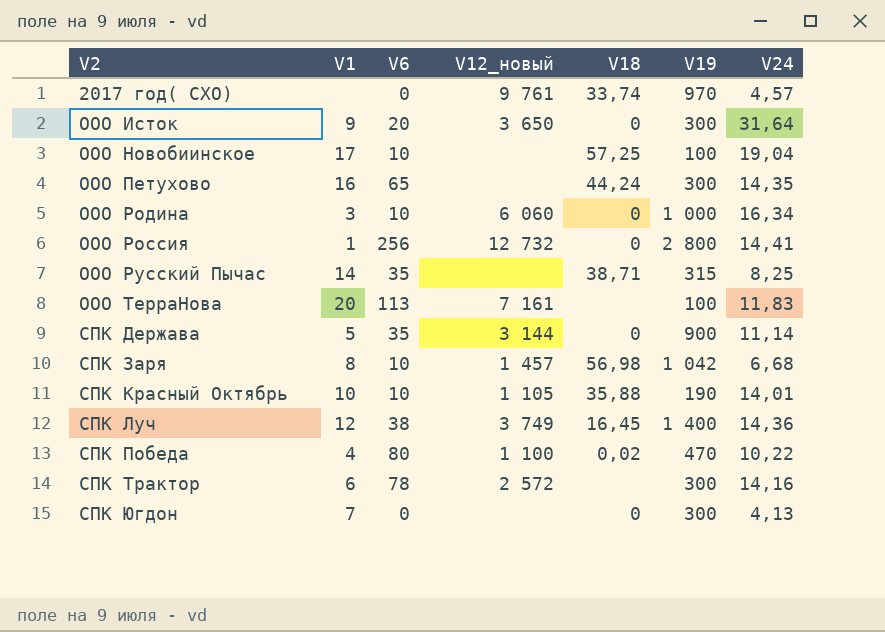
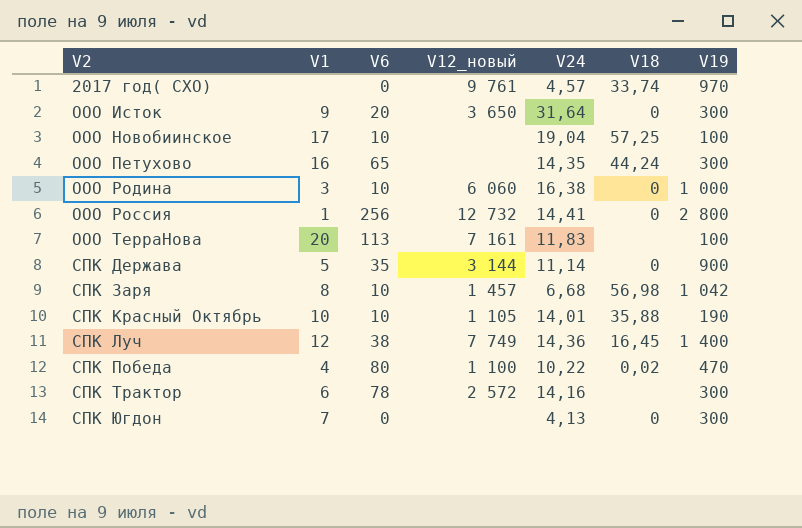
column V24 | position: 7 -> 5
row ООО Русский Пычас: 14 | 35 | none | 38,71 | 315 | 8,25 -> none
ООО Родина | V24: 16,34 -> 16,38
СПК Луч | V12_новый: 3 749 -> 7 749

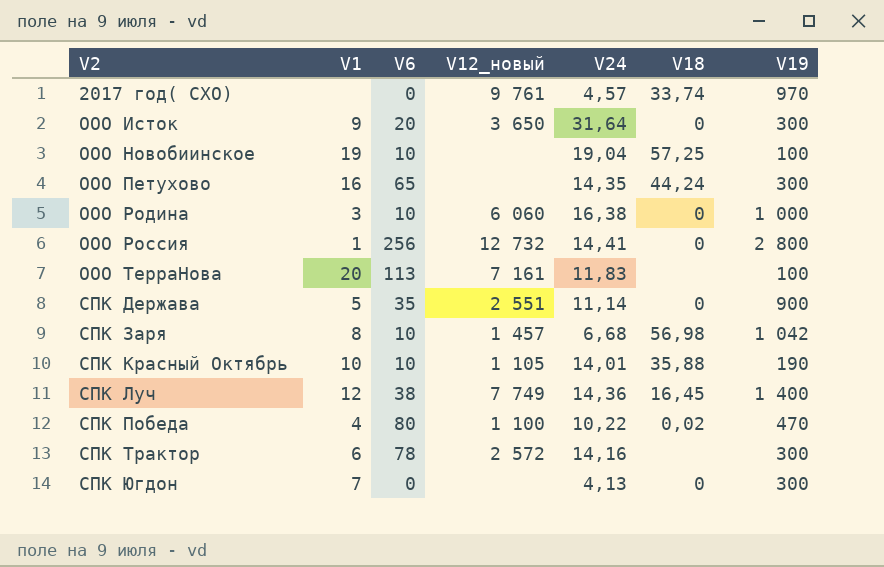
ООО Новобиинское | V1: 17 -> 19
СПК Держава | V12_новый: 3 144 -> 2 551

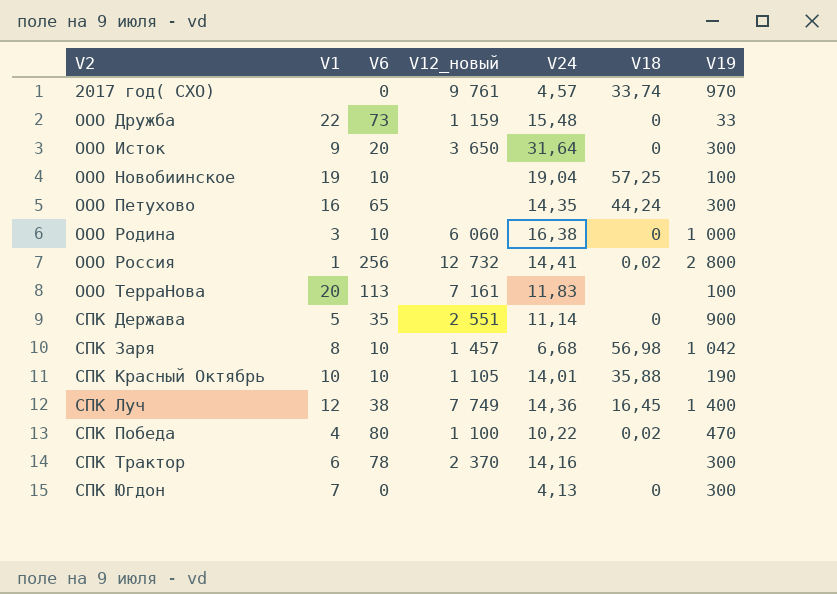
row ООО Дружба: none -> 22 | 73 | 1 159 | 15,48 | 0 | 33
ООО Россия | V18: 0 -> 0,02
СПК Трактор | V12_новый: 2 572 -> 2 370

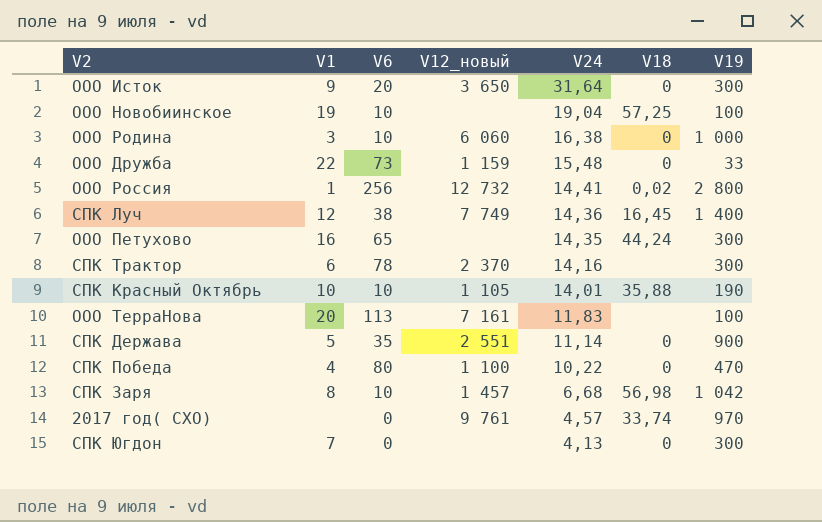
row order: V2 ascending -> V24 descending
СПК Победа | V18: 0,02 -> 0

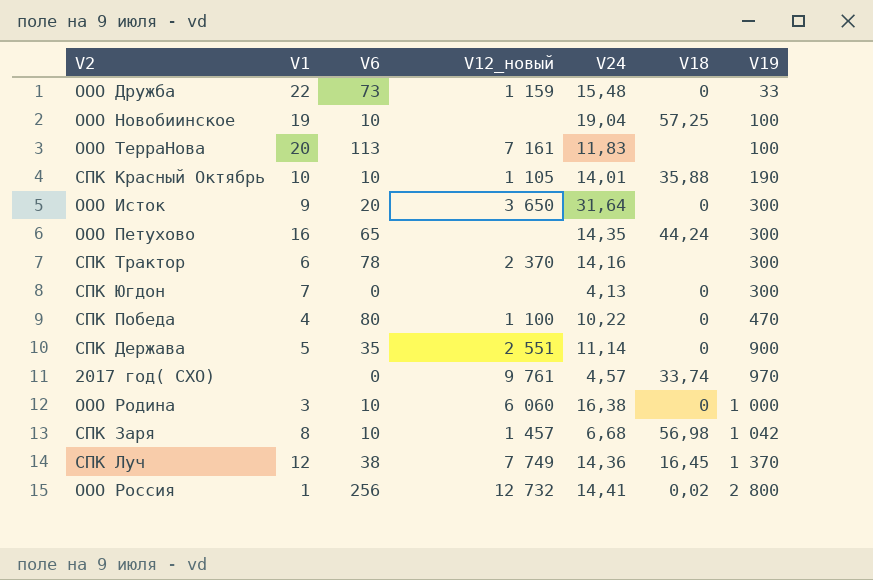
row order: V24 descending -> V19 ascending
СПК Луч | V19: 1 400 -> 1 370

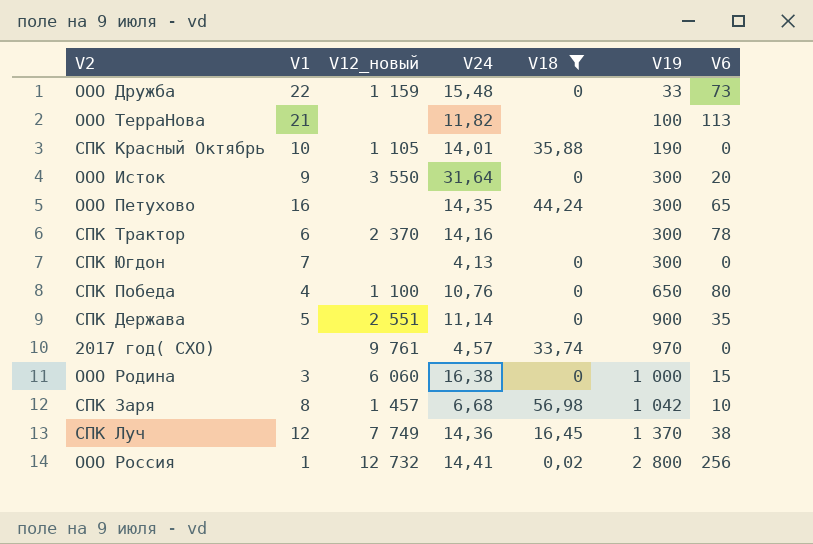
filter: none -> V18 != 57,25
column V6 | position: 3 -> 7
ООО ТерраНова | V1: 20 -> 21
ООО ТерраНова | V12_новый: 7 161 -> none
ООО ТерраНова | V24: 11,83 -> 11,82
СПК Красный Октябрь | V6: 10 -> 0
ООО Исток | V12_новый: 3 650 -> 3 550
СПК Победа | V24: 10,22 -> 10,76
СПК Победа | V19: 470 -> 650
ООО Родина | V6: 10 -> 15

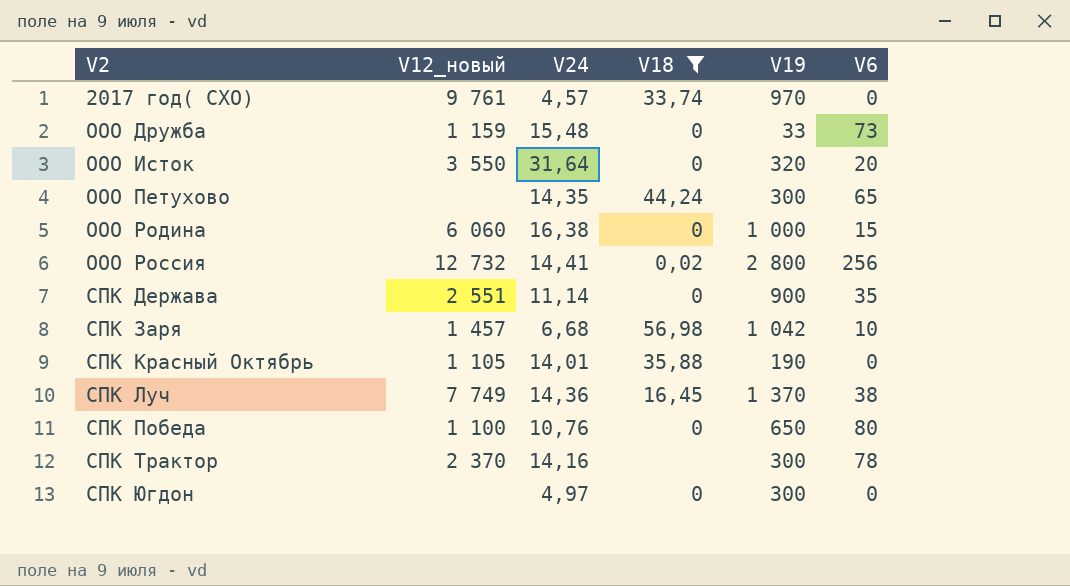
row order: V19 ascending -> V2 ascending
column V1 | position: 2 -> none
row ООО ТерраНова: 21 | none | 11,82 | none | 100 | 113 -> none
ООО Исток | V19: 300 -> 320
СПК Югдон | V24: 4,13 -> 4,97

